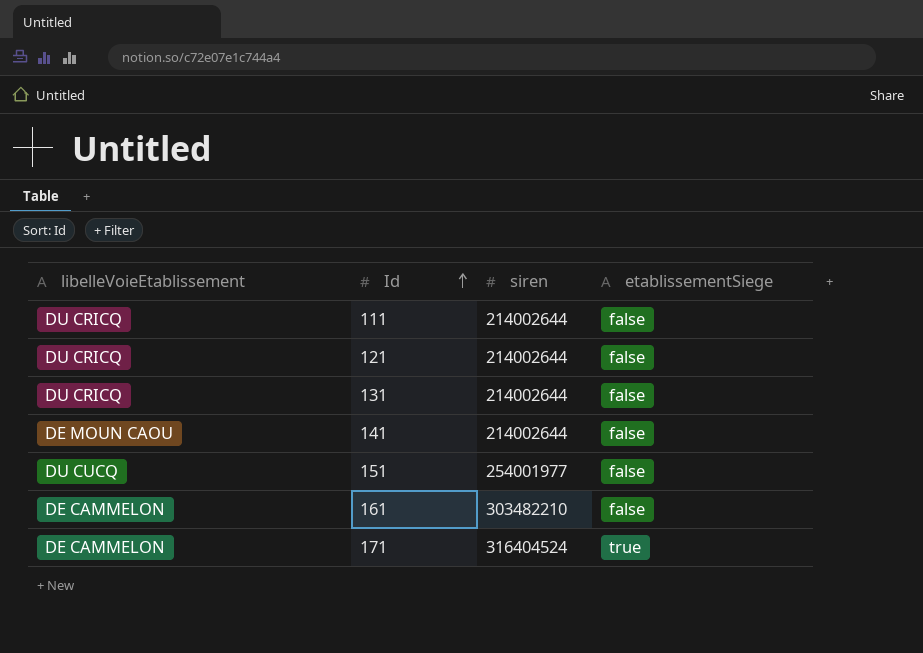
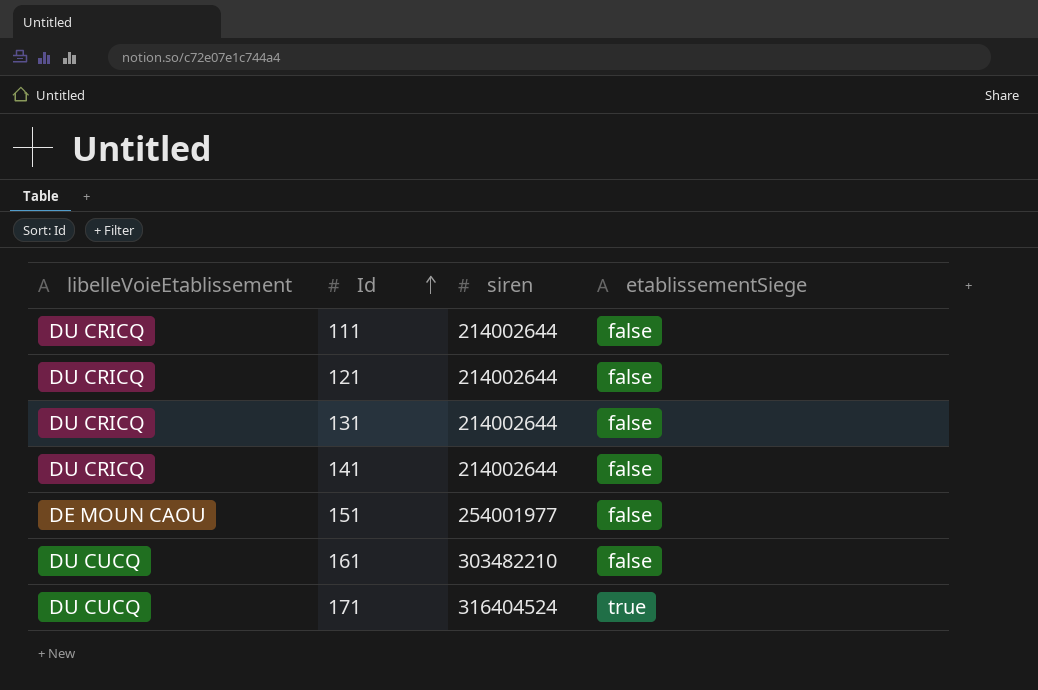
141 | libelleVoieEtablissement: DE MOUN CAOU -> DU CRICQ
151 | libelleVoieEtablissement: DU CUCQ -> DE MOUN CAOU
161 | libelleVoieEtablissement: DE CAMMELON -> DU CUCQ
171 | libelleVoieEtablissement: DE CAMMELON -> DU CUCQ

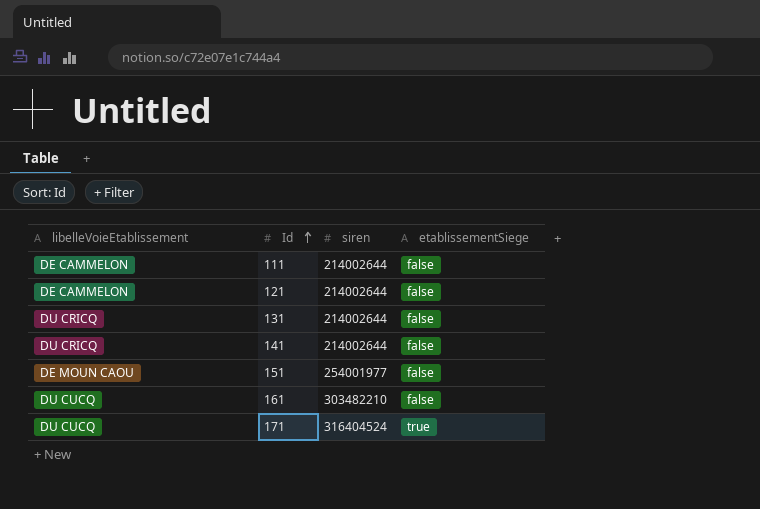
111 | libelleVoieEtablissement: DU CRICQ -> DE CAMMELON
121 | libelleVoieEtablissement: DU CRICQ -> DE CAMMELON

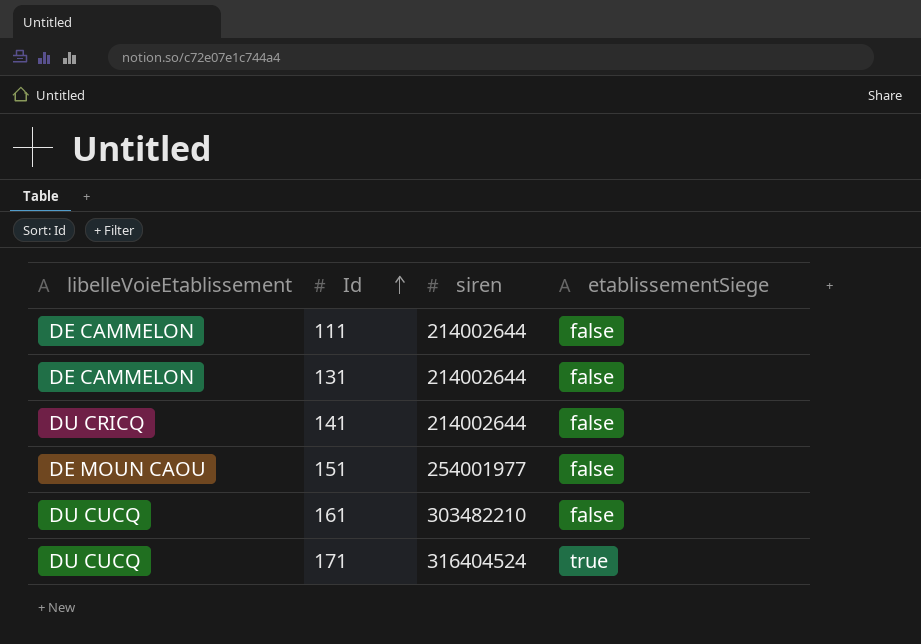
row 121: DE CAMMELON | 214002644 | false -> none
131 | libelleVoieEtablissement: DU CRICQ -> DE CAMMELON

